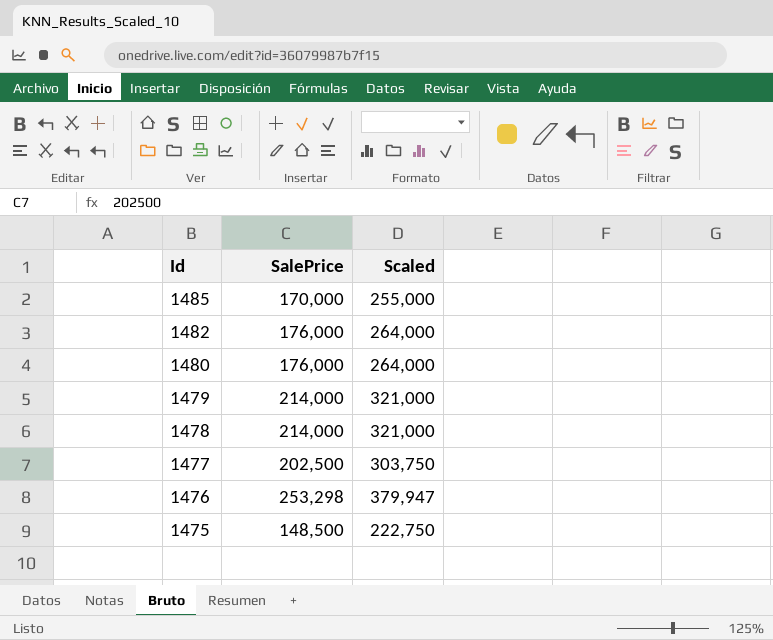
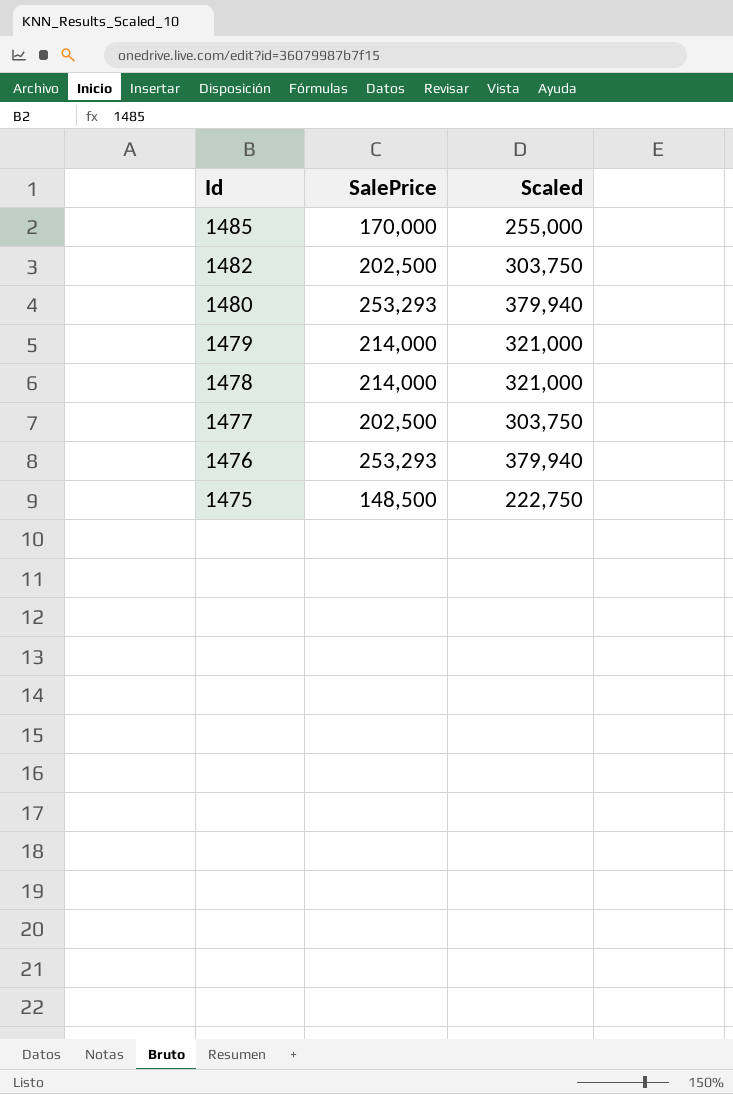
1482 | SalePrice: 176,000 -> 202,500
1482 | Scaled: 264,000 -> 303,750
1480 | SalePrice: 176,000 -> 253,293
1480 | Scaled: 264,000 -> 379,940
1476 | SalePrice: 253,298 -> 253,293
1476 | Scaled: 379,947 -> 379,940

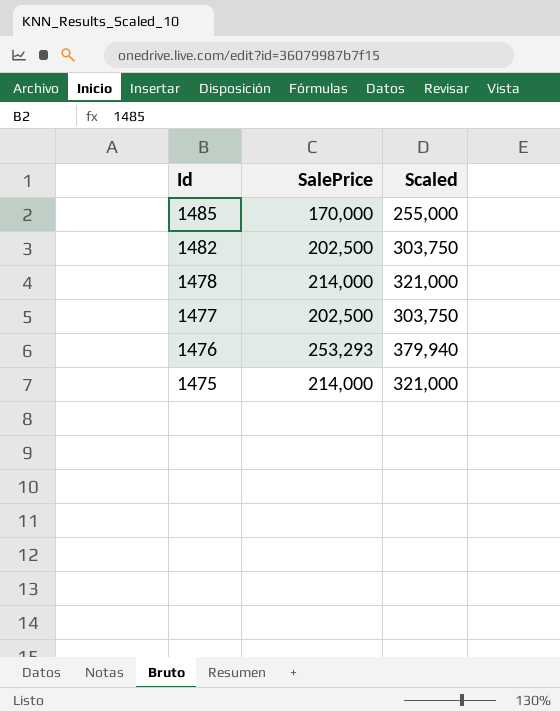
row 1480: 253,293 | 379,940 -> none
row 1479: 214,000 | 321,000 -> none
1475 | SalePrice: 148,500 -> 214,000
1475 | Scaled: 222,750 -> 321,000

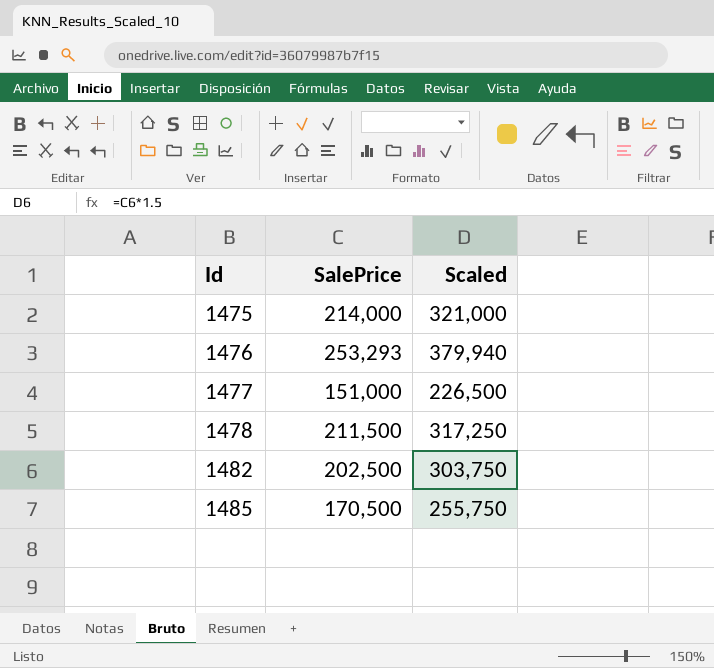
row order: Id descending -> Id ascending
1477 | SalePrice: 202,500 -> 151,000
1477 | Scaled: 303,750 -> 226,500
1478 | SalePrice: 214,000 -> 211,500
1478 | Scaled: 321,000 -> 317,250
1485 | SalePrice: 170,000 -> 170,500
1485 | Scaled: 255,000 -> 255,750

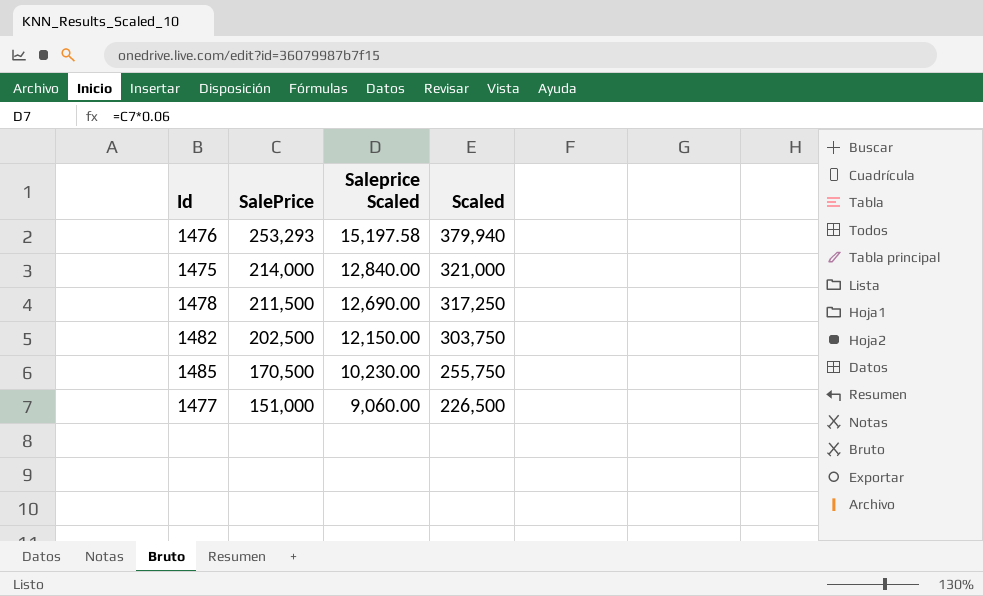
row order: Id ascending -> SalePrice descending
column Saleprice Scaled | formula: none -> [SalePrice] * 0.06

